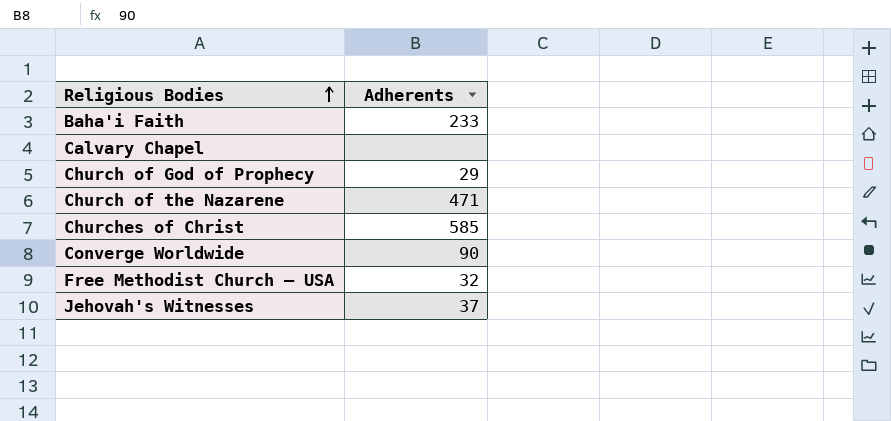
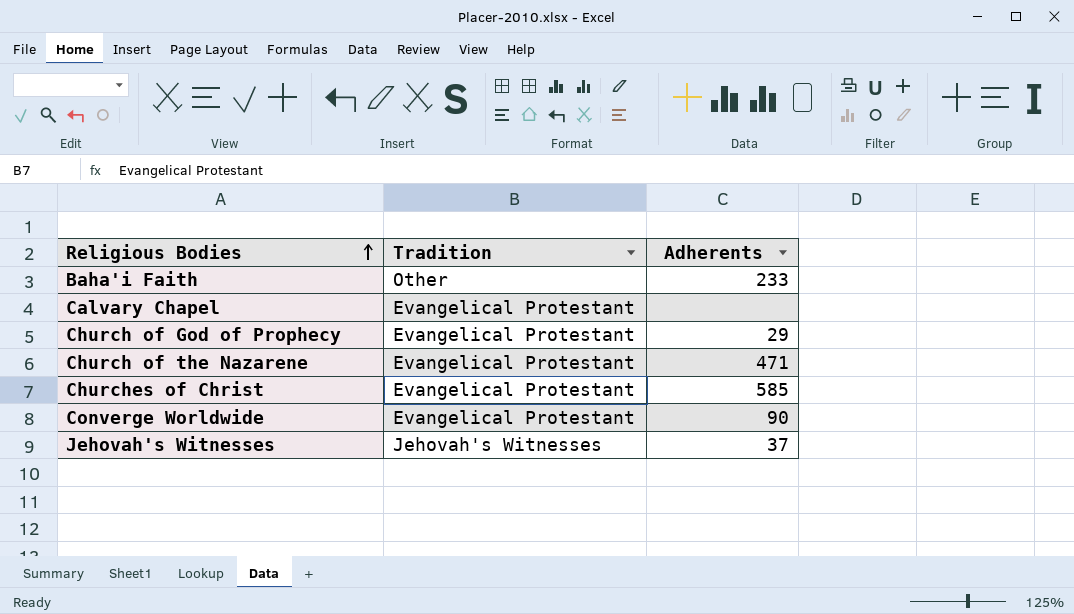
column Tradition | position: none -> 2
row Free Methodist Church – USA: 32 -> none

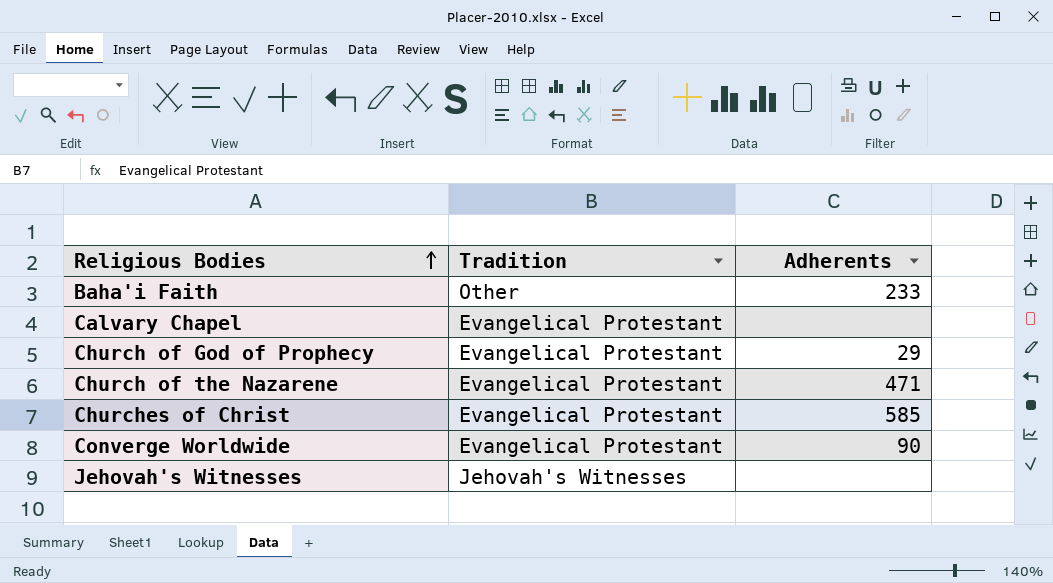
Jehovah's Witnesses | Adherents: 37 -> none

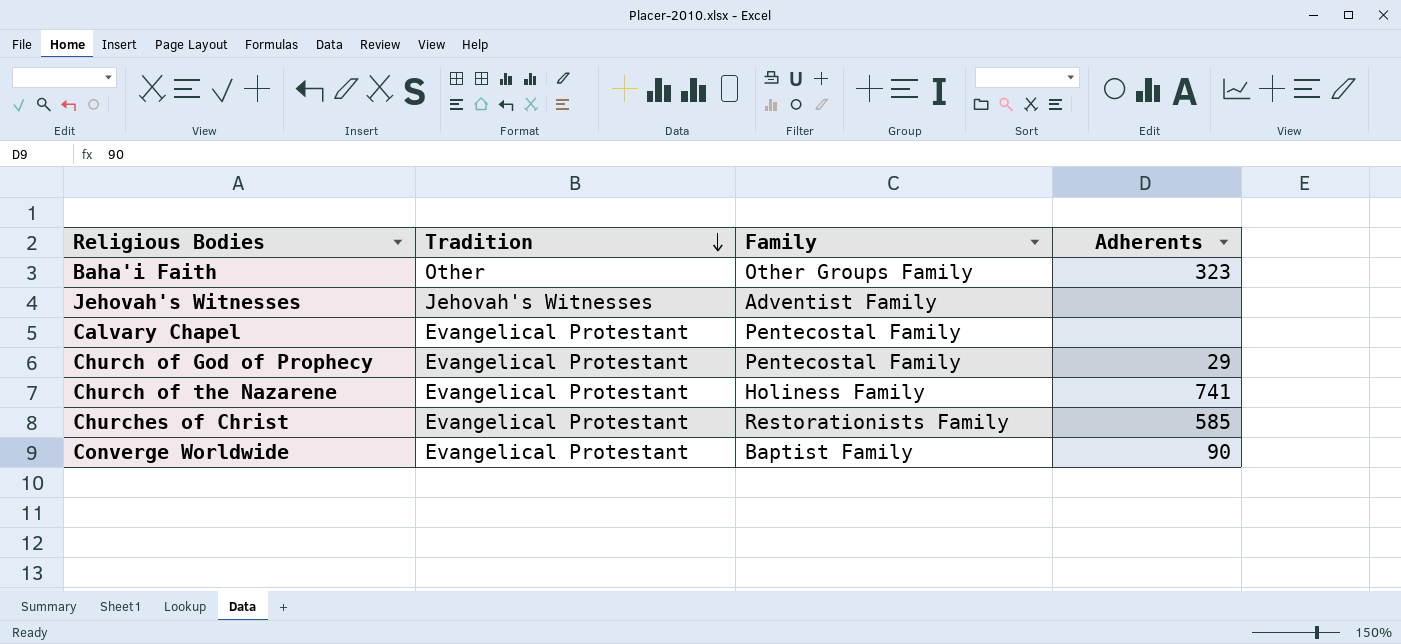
row order: Religious Bodies ascending -> Tradition descending
column Family | position: none -> 3
Baha'i Faith | Adherents: 233 -> 323
Church of the Nazarene | Adherents: 471 -> 741

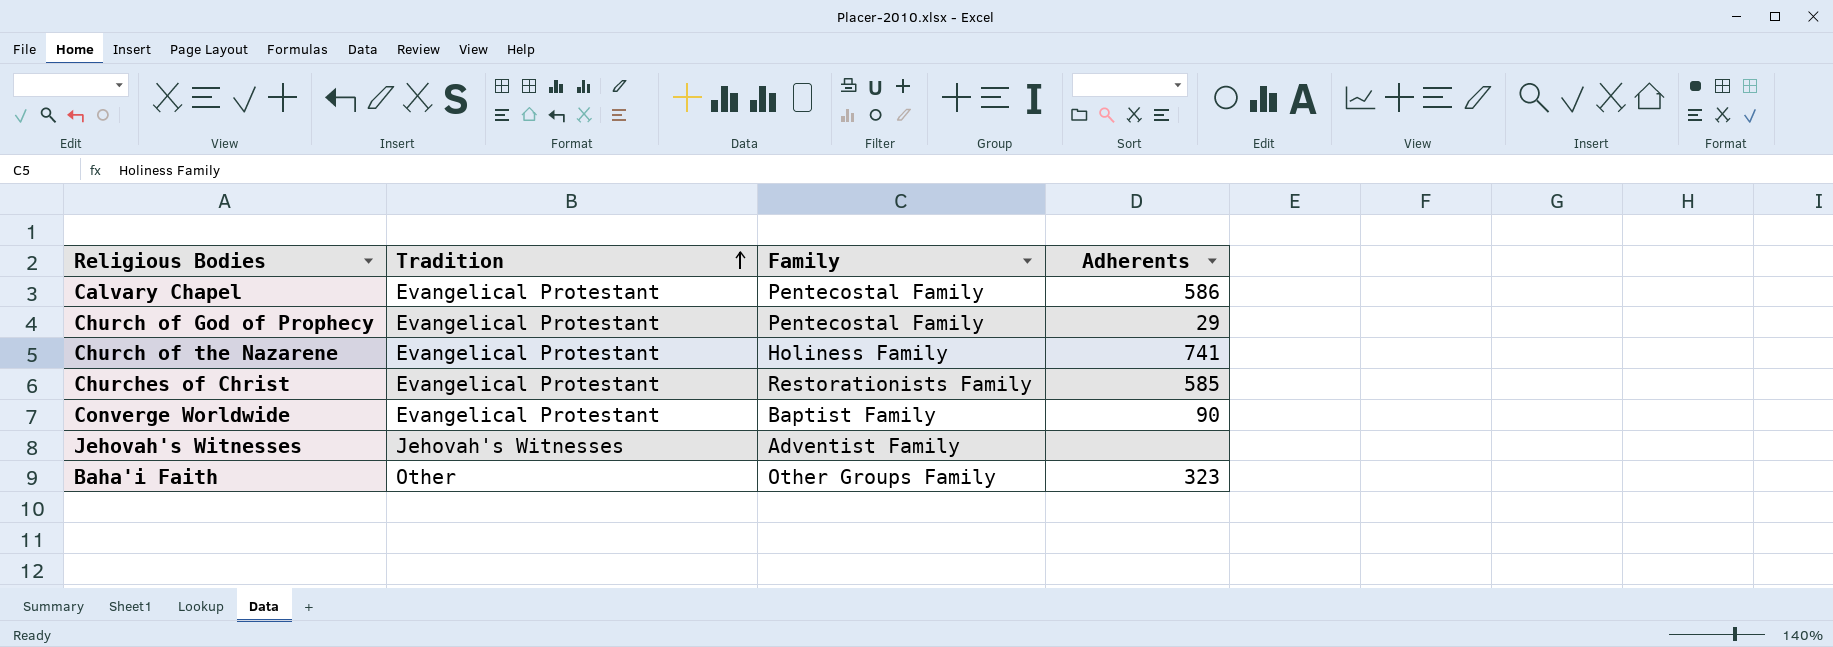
row order: Tradition descending -> Tradition ascending
Calvary Chapel | Adherents: none -> 586

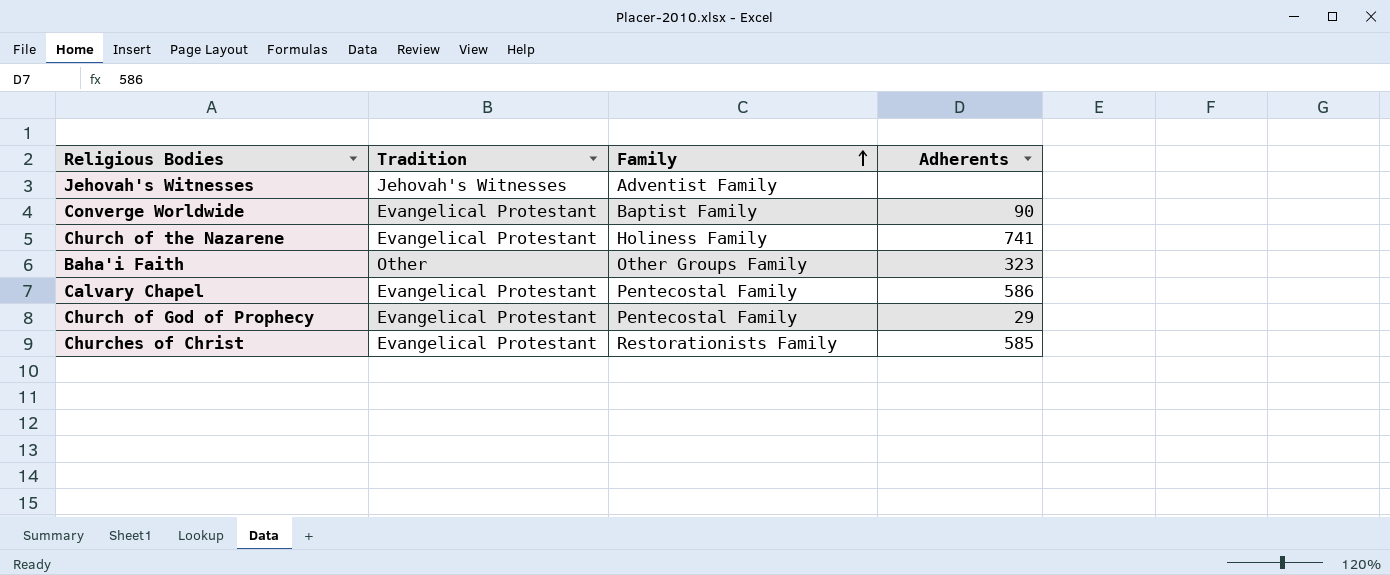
row order: Tradition ascending -> Family ascending

